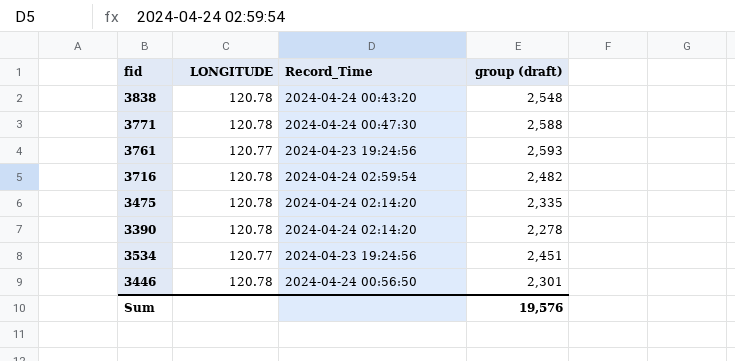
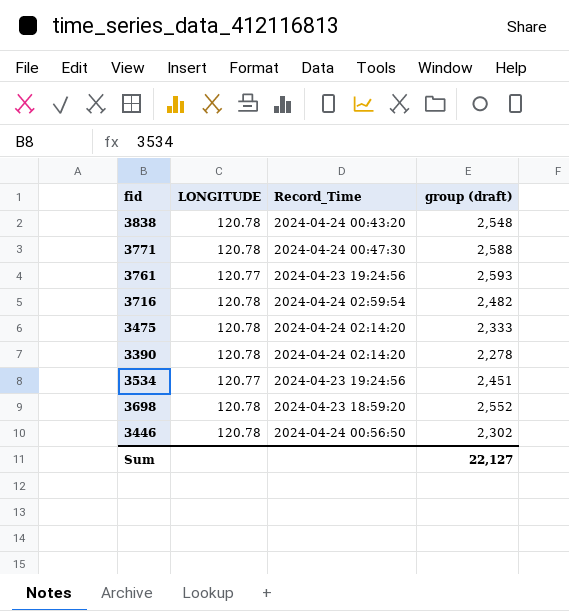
3475 | group (draft): 2,335 -> 2,333
row 3698: none -> 120.78 | 2024-04-23 18:59:20 | 2,552
3446 | group (draft): 2,301 -> 2,302
Sum | group (draft): 19,576 -> 22,127

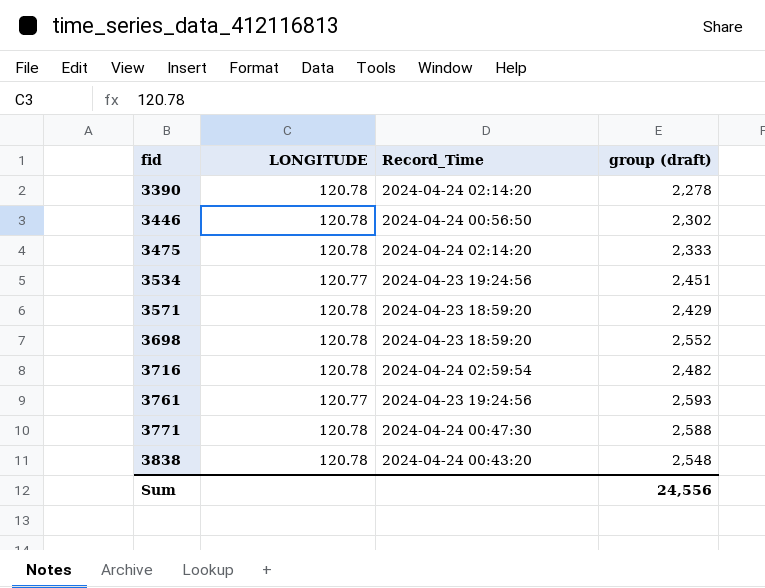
row order: none -> fid ascending
row 3571: none -> 120.78 | 2024-04-23 18:59:20 | 2,429
Sum | group (draft): 22,127 -> 24,556

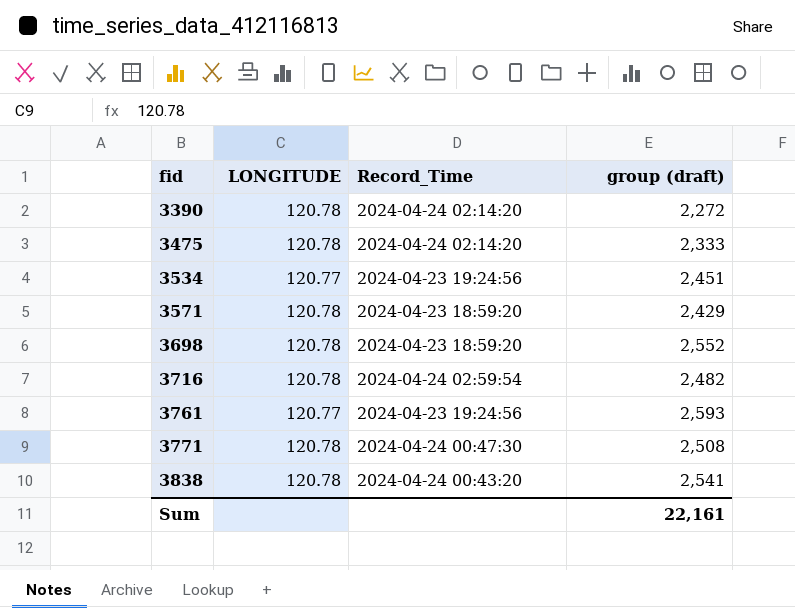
row 3446: 120.78 | 2024-04-24 00:56:50 | 2,302 -> none
3390 | group (draft): 2,278 -> 2,272
3771 | group (draft): 2,588 -> 2,508
3838 | group (draft): 2,548 -> 2,541
Sum | group (draft): 24,556 -> 22,161

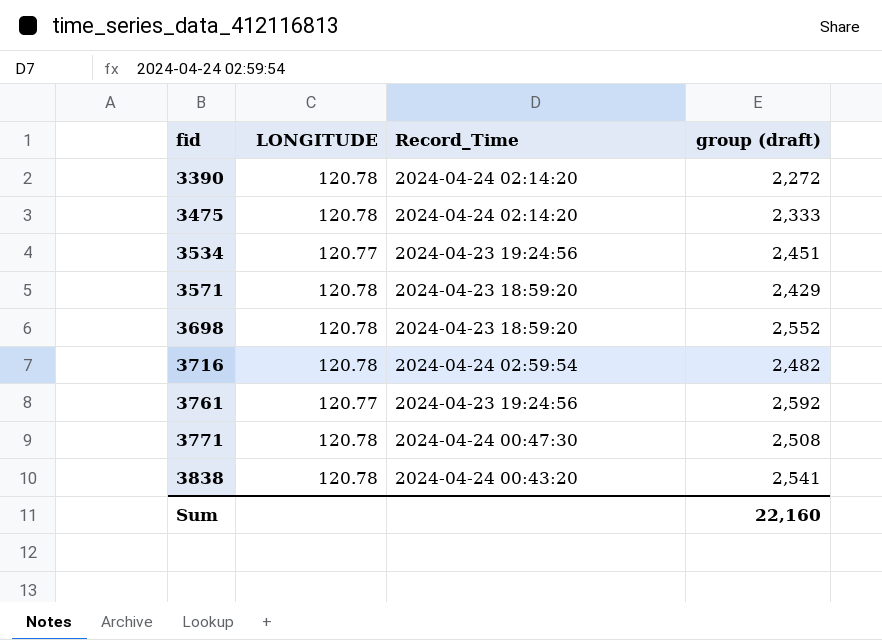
3761 | group (draft): 2,593 -> 2,592
Sum | group (draft): 22,161 -> 22,160

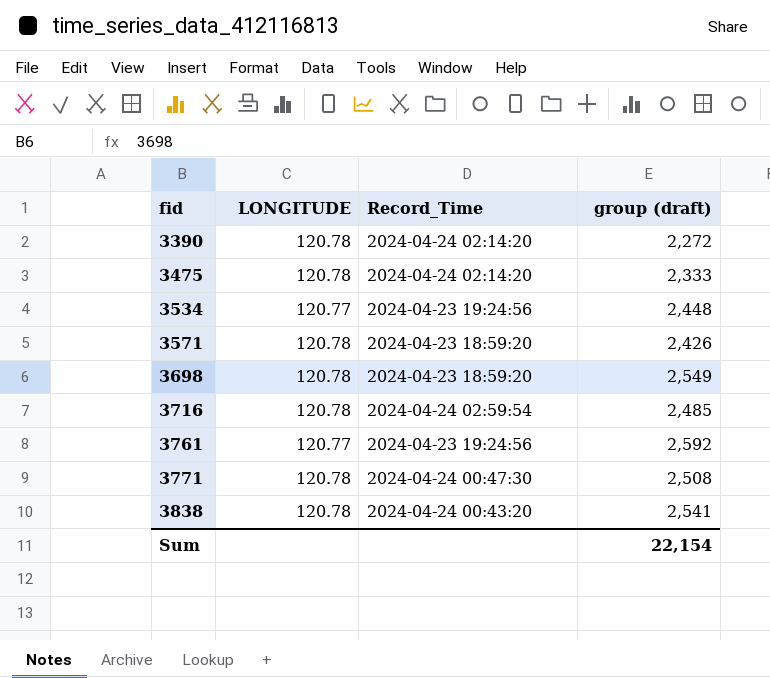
3534 | group (draft): 2,451 -> 2,448
3571 | group (draft): 2,429 -> 2,426
3698 | group (draft): 2,552 -> 2,549
3716 | group (draft): 2,482 -> 2,485
Sum | group (draft): 22,160 -> 22,154

